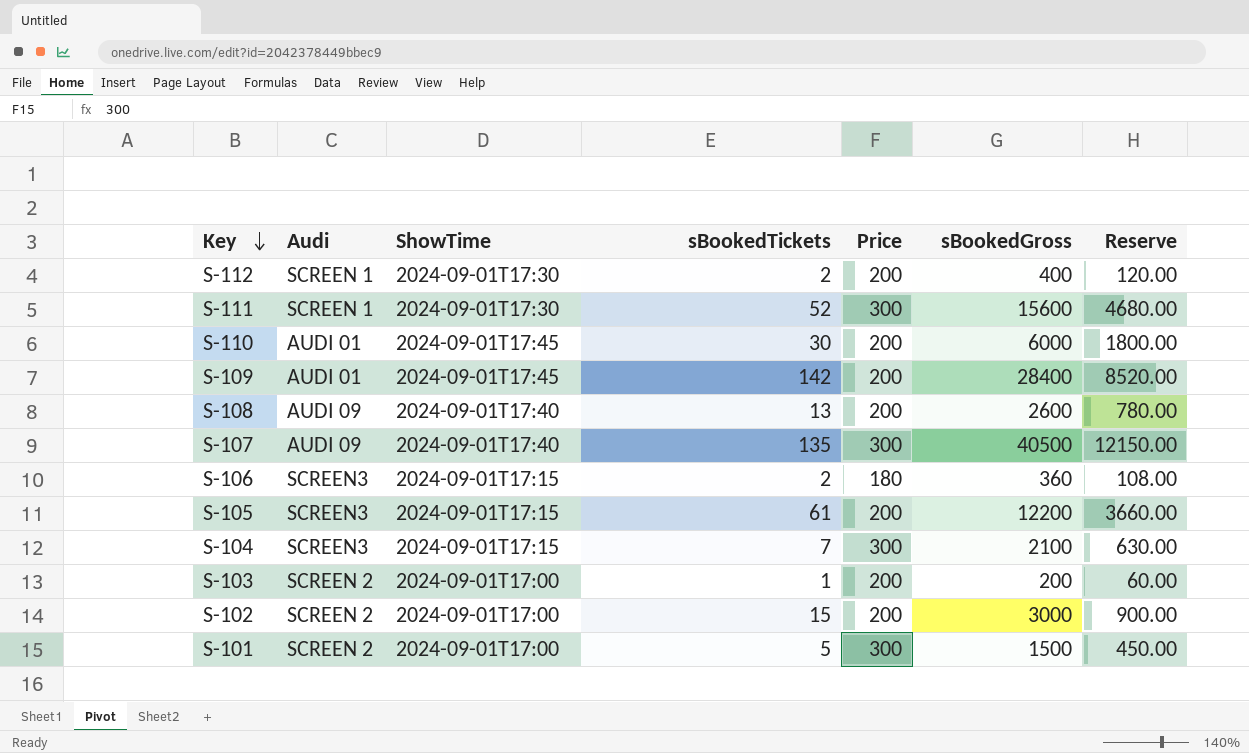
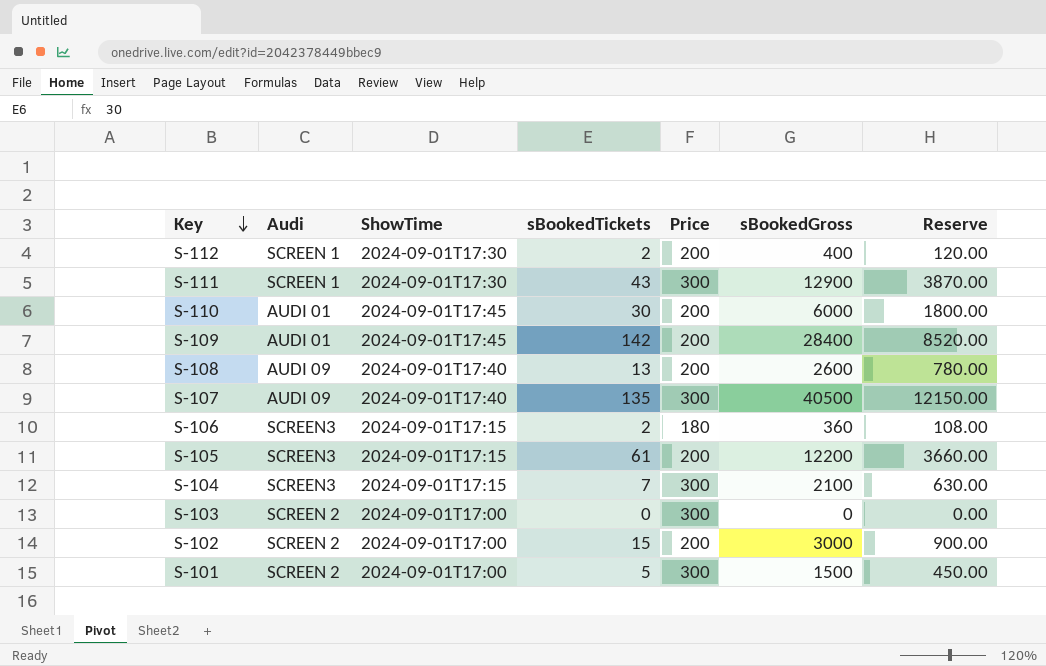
S-111 | sBookedTickets: 52 -> 43
S-111 | sBookedGross: 15600 -> 12900
S-111 | Reserve: 4680.00 -> 3870.00
S-103 | sBookedTickets: 1 -> 0
S-103 | Price: 200 -> 300
S-103 | sBookedGross: 200 -> 0
S-103 | Reserve: 60.00 -> 0.00

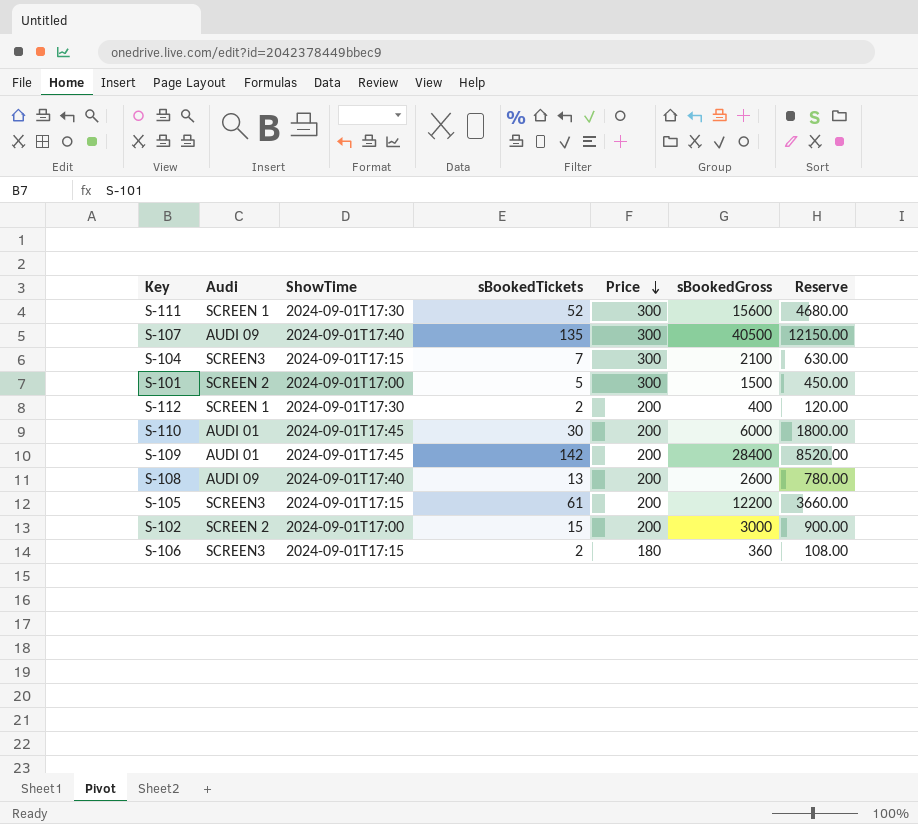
row order: Key descending -> Price descending
row S-103: SCREEN 2 | 2024-09-01T17:00 | 0 | 300 | 0 | 0.00 -> none
S-111 | sBookedTickets: 43 -> 52
S-111 | sBookedGross: 12900 -> 15600
S-111 | Reserve: 3870.00 -> 4680.00

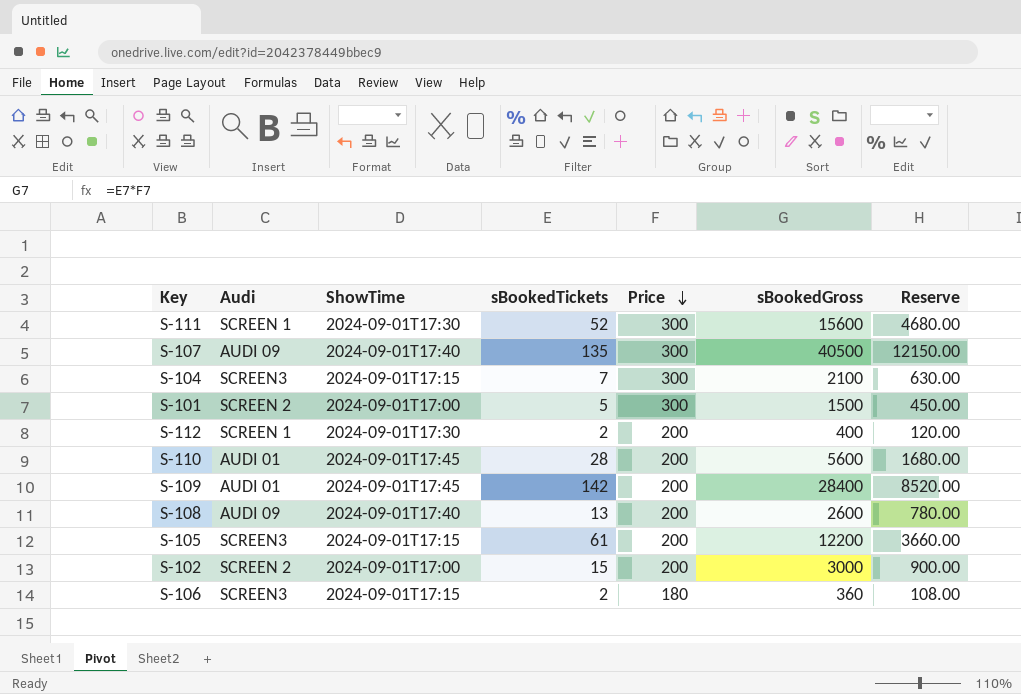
S-110 | sBookedTickets: 30 -> 28
S-110 | sBookedGross: 6000 -> 5600
S-110 | Reserve: 1800.00 -> 1680.00

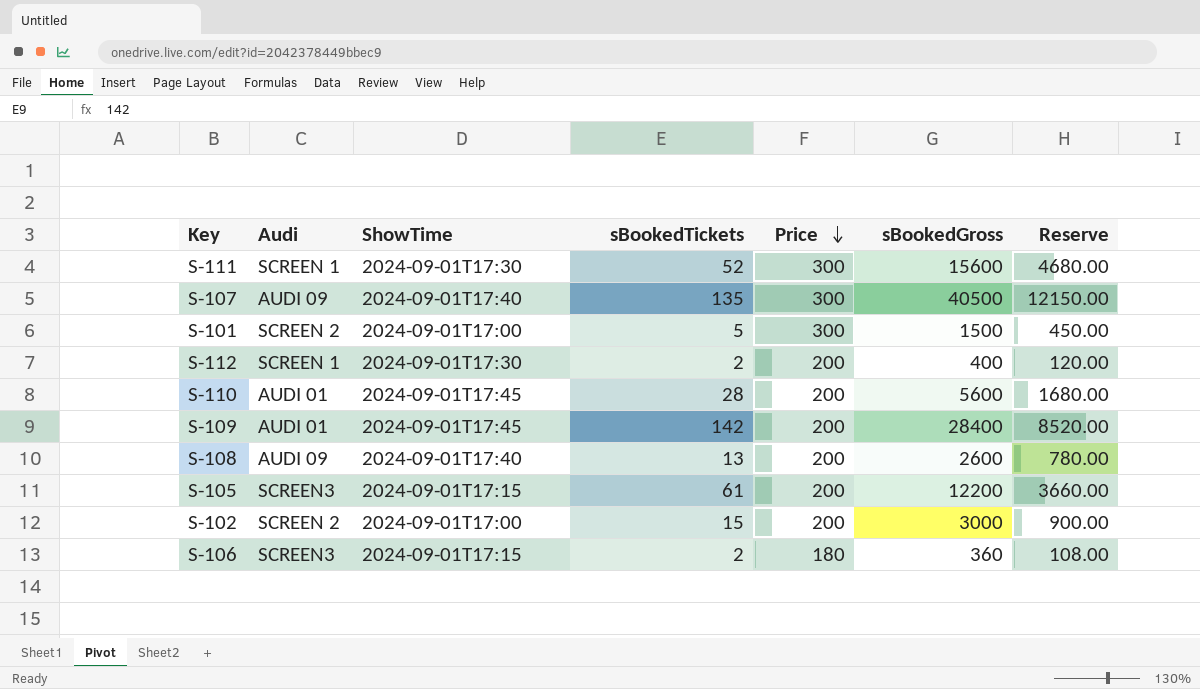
row S-104: SCREEN3 | 2024-09-01T17:15 | 7 | 300 | 2100 | 630.00 -> none

